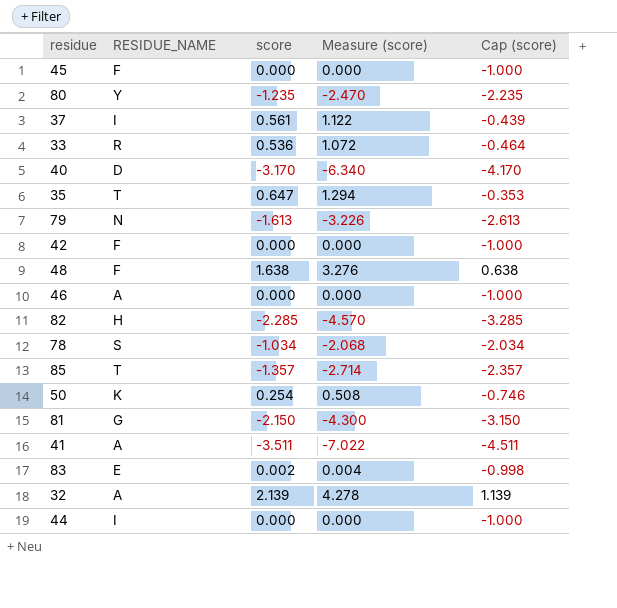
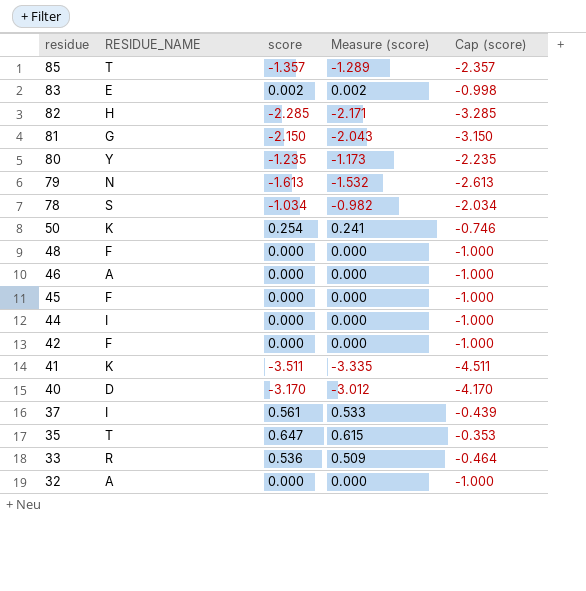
row order: none -> residue descending
column Measure (score) | formula: [score] * 2 -> [score] * 0.95
48 | score: 1.638 -> 0.000
48 | Cap (score): 0.638 -> -1.000
41 | RESIDUE_NAME: A -> K
32 | score: 2.139 -> 0.000
32 | Cap (score): 1.139 -> -1.000

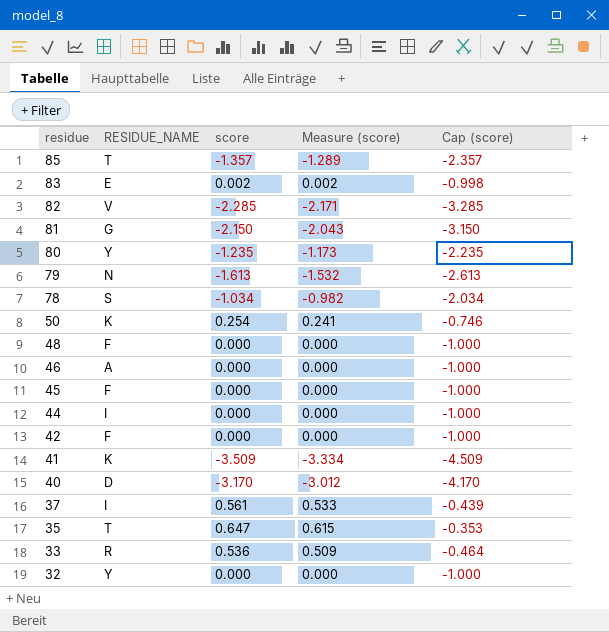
82 | RESIDUE_NAME: H -> V
41 | score: -3.511 -> -3.509
41 | Measure (score): -3.335 -> -3.334
41 | Cap (score): -4.511 -> -4.509
32 | RESIDUE_NAME: A -> Y

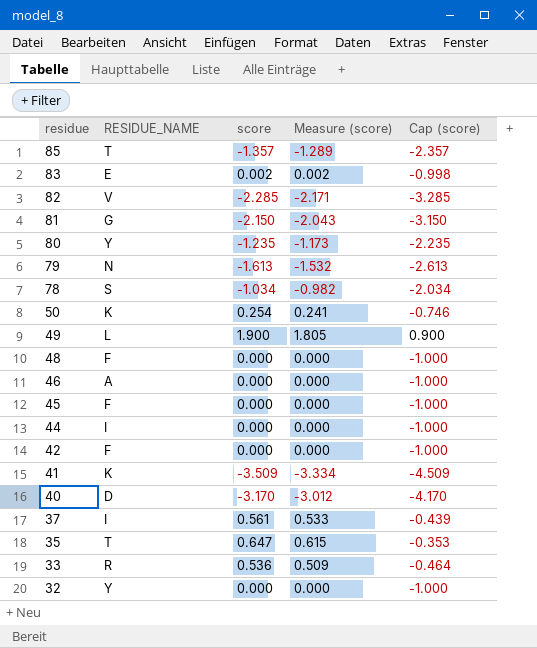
row 49: none -> L | 1.900 | 1.805 | 0.900

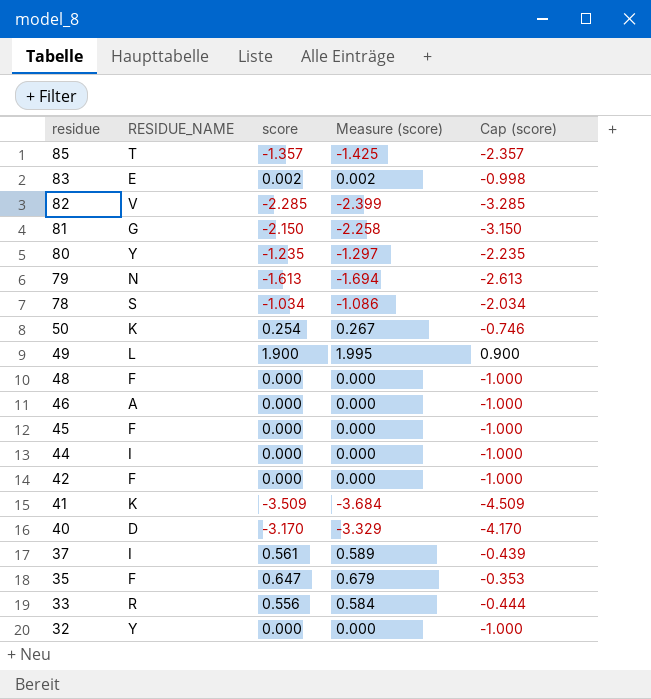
column Measure (score) | formula: [score] * 0.95 -> [score] * 1.05
35 | RESIDUE_NAME: T -> F
33 | score: 0.536 -> 0.556
33 | Cap (score): -0.464 -> -0.444

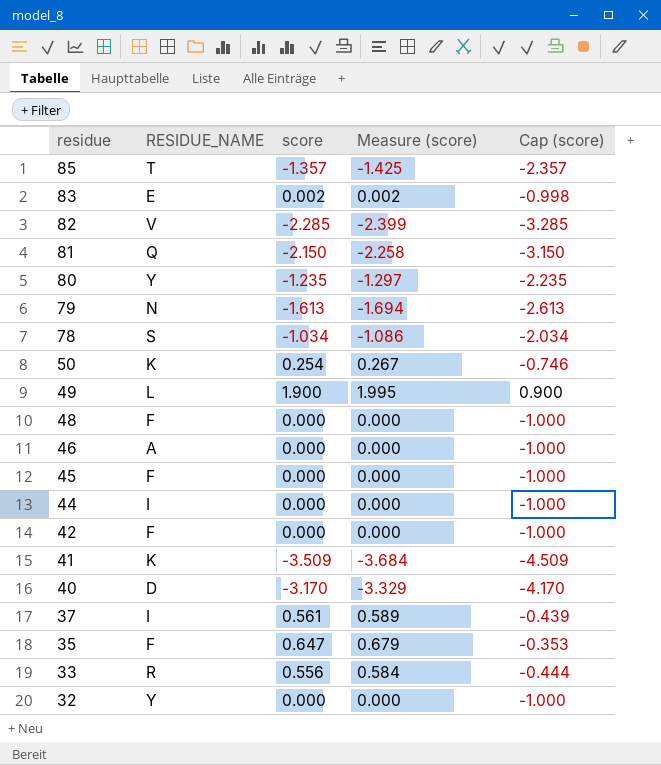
81 | RESIDUE_NAME: G -> Q

